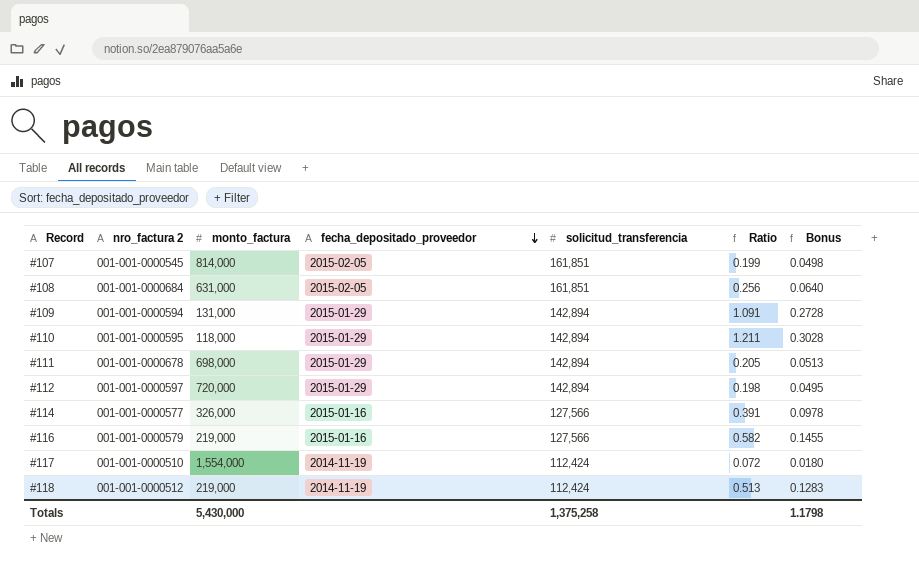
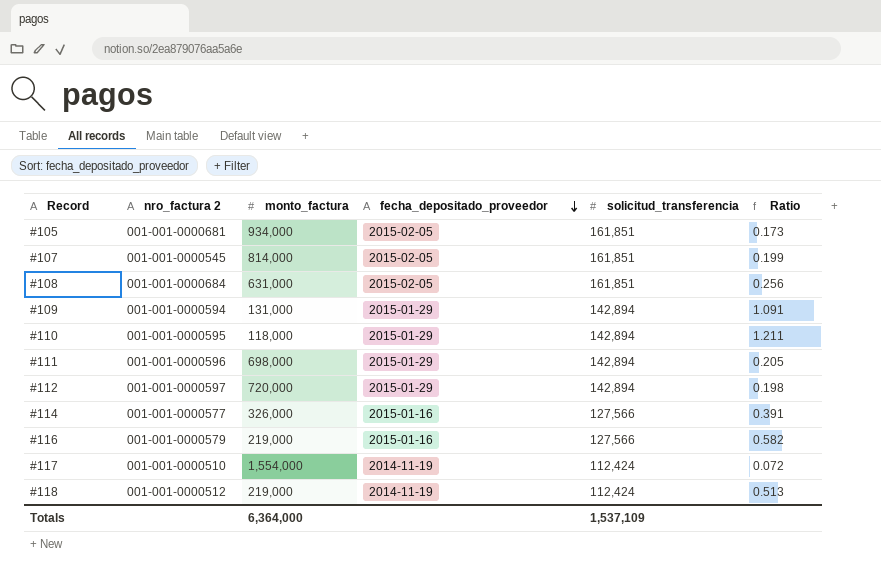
column Bonus | formula: [Ratio] * 0.25 -> none
row #105: none -> 001-001-0000681 | 934,000 | 2015-02-05 | 161,851 | 0.173
#111 | nro_factura 2: 001-001-0000678 -> 001-001-0000596
Totals | monto_factura: 5,430,000 -> 6,364,000
Totals | solicitud_transferencia: 1,375,258 -> 1,537,109

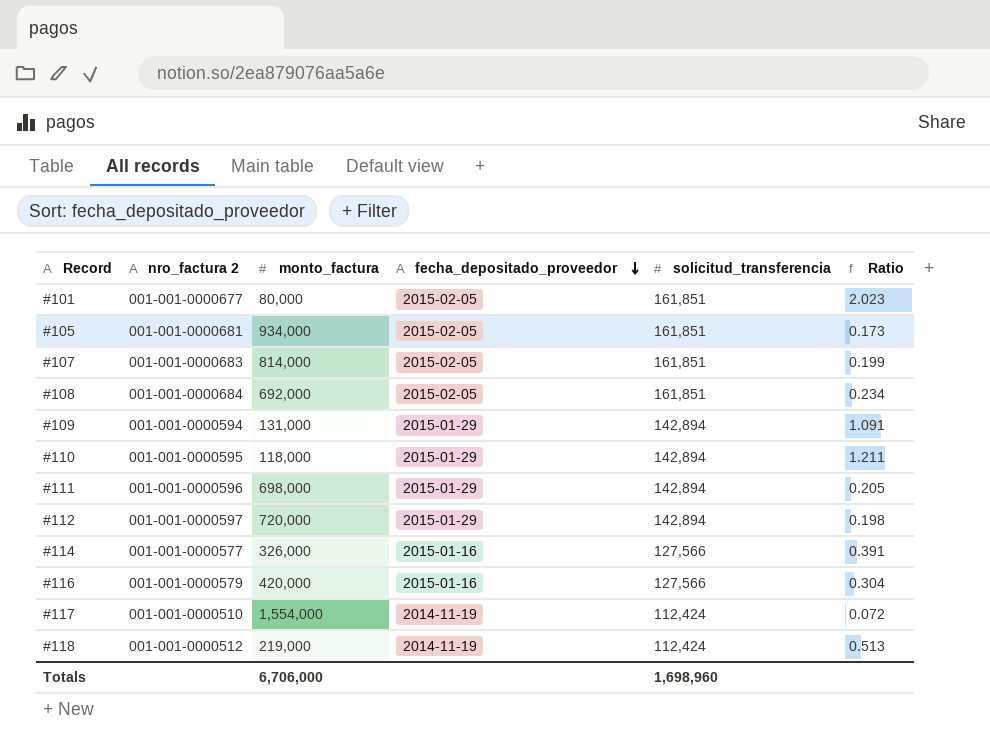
row #101: none -> 001-001-0000677 | 80,000 | 2015-02-05 | 161,851 | 2.023
#107 | nro_factura 2: 001-001-0000545 -> 001-001-0000683
#108 | monto_factura: 631,000 -> 692,000
#108 | Ratio: 0.256 -> 0.234
#116 | monto_factura: 219,000 -> 420,000
#116 | Ratio: 0.582 -> 0.304
Totals | monto_factura: 6,364,000 -> 6,706,000
Totals | solicitud_transferencia: 1,537,109 -> 1,698,960

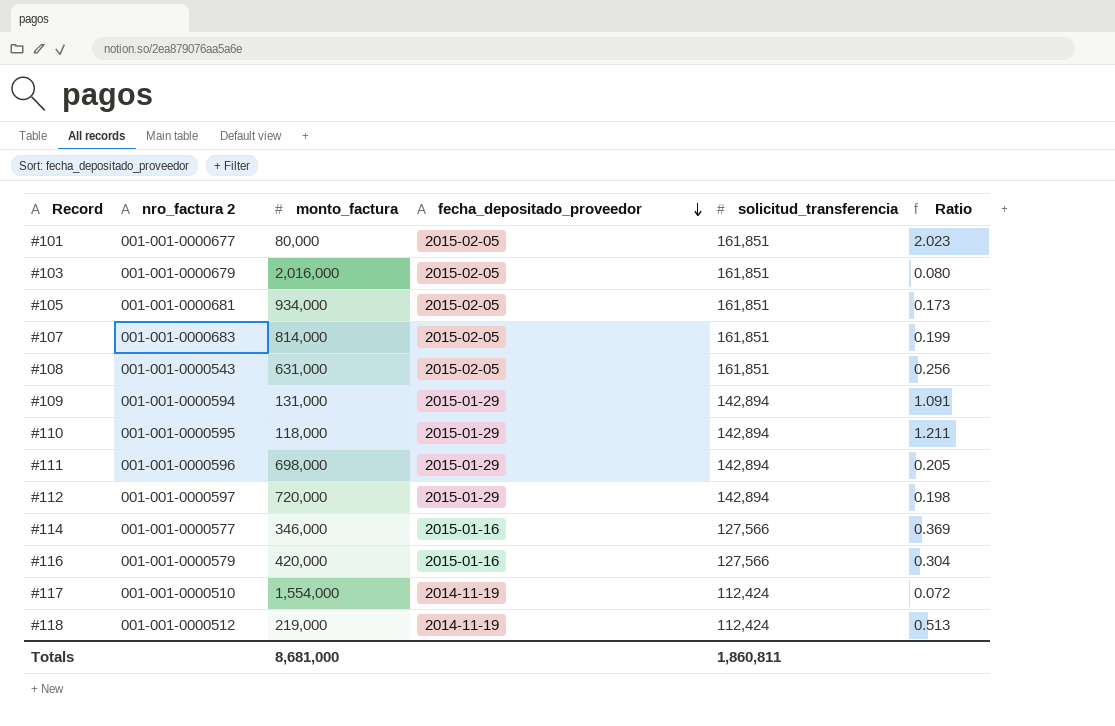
row #103: none -> 001-001-0000679 | 2,016,000 | 2015-02-05 | 161,851 | 0.080
#108 | nro_factura 2: 001-001-0000684 -> 001-001-0000543
#108 | monto_factura: 692,000 -> 631,000
#108 | Ratio: 0.234 -> 0.256
#114 | monto_factura: 326,000 -> 346,000
#114 | Ratio: 0.391 -> 0.369
Totals | monto_factura: 6,706,000 -> 8,681,000
Totals | solicitud_transferencia: 1,698,960 -> 1,860,811

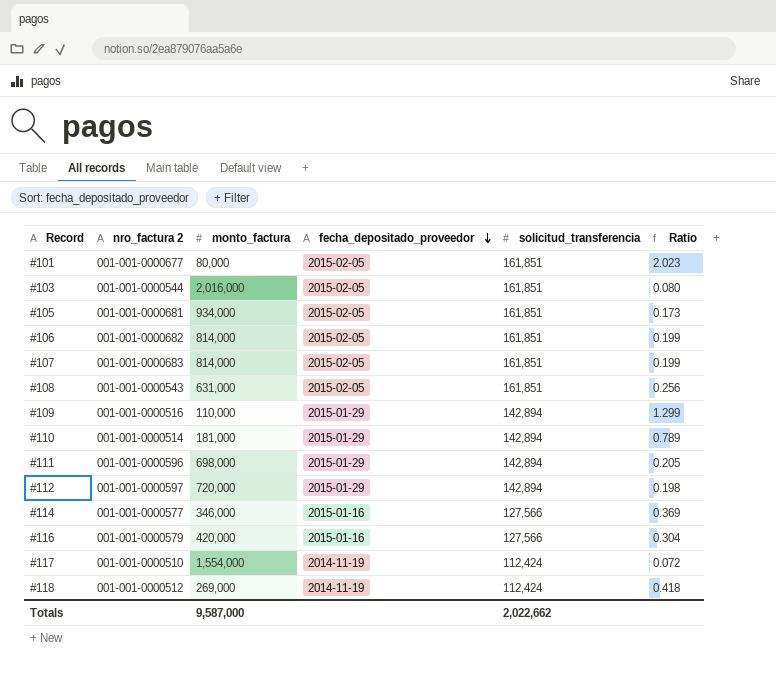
#103 | nro_factura 2: 001-001-0000679 -> 001-001-0000544
row #106: none -> 001-001-0000682 | 814,000 | 2015-02-05 | 161,851 | 0.199
#109 | nro_factura 2: 001-001-0000594 -> 001-001-0000516
#109 | monto_factura: 131,000 -> 110,000
#109 | Ratio: 1.091 -> 1.299
#110 | nro_factura 2: 001-001-0000595 -> 001-001-0000514
#110 | monto_factura: 118,000 -> 181,000
#110 | Ratio: 1.211 -> 0.789
#118 | monto_factura: 219,000 -> 269,000
#118 | Ratio: 0.513 -> 0.418
Totals | monto_factura: 8,681,000 -> 9,587,000
Totals | solicitud_transferencia: 1,860,811 -> 2,022,662

